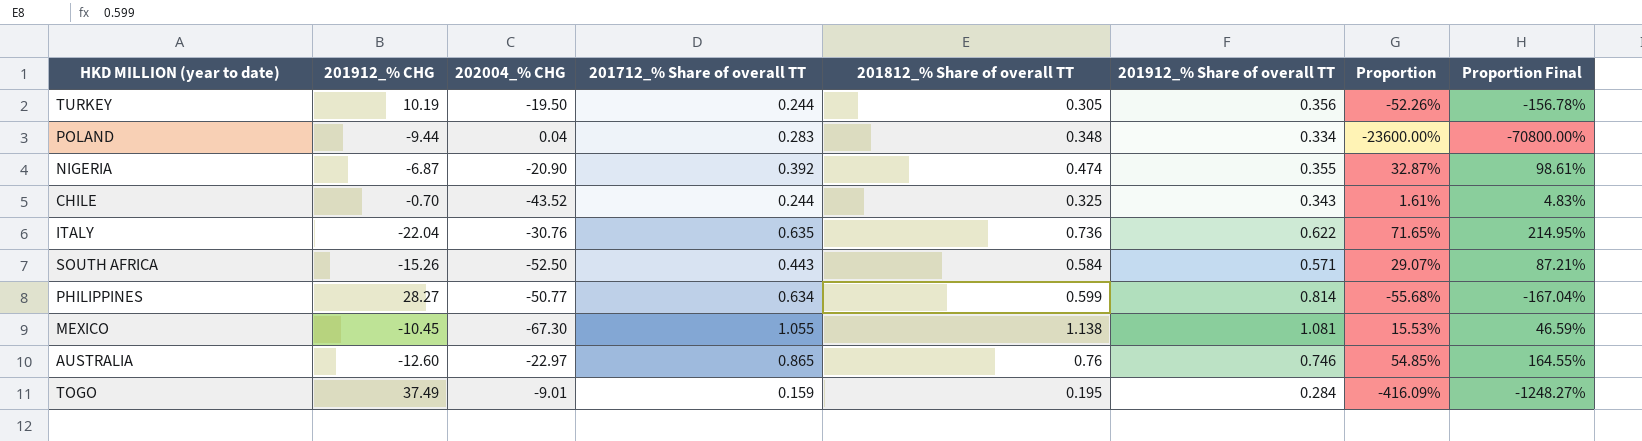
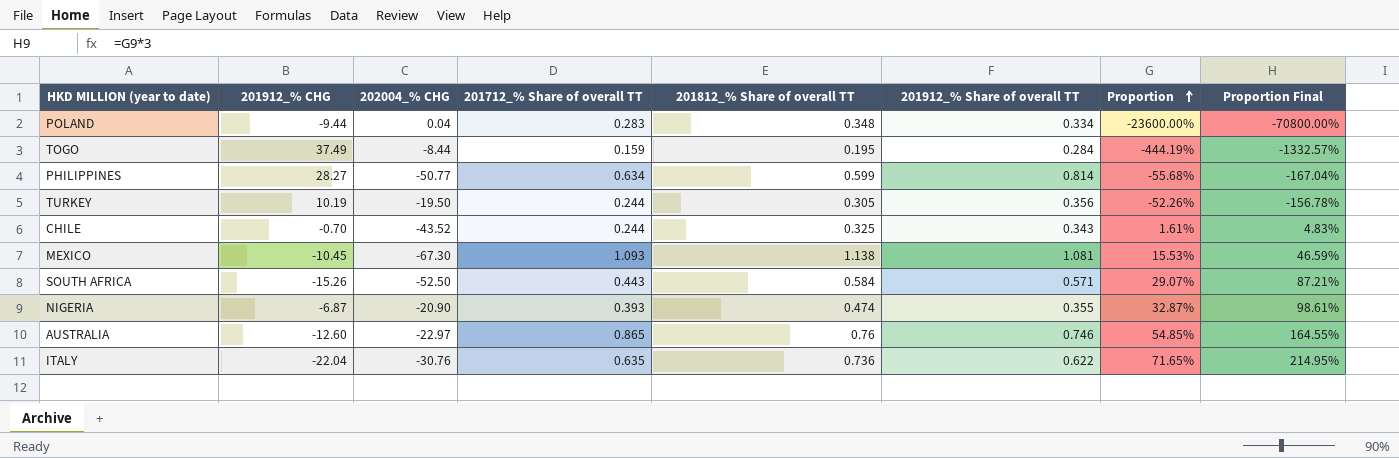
row order: none -> Proportion ascending
TOGO | 202004_% CHG: -9.01 -> -8.44
TOGO | Proportion: -416.09% -> -444.19%
TOGO | Proportion Final: -1248.27% -> -1332.57%
MEXICO | 201712_% Share of overall TT: 1.055 -> 1.093
NIGERIA | 201712_% Share of overall TT: 0.392 -> 0.393

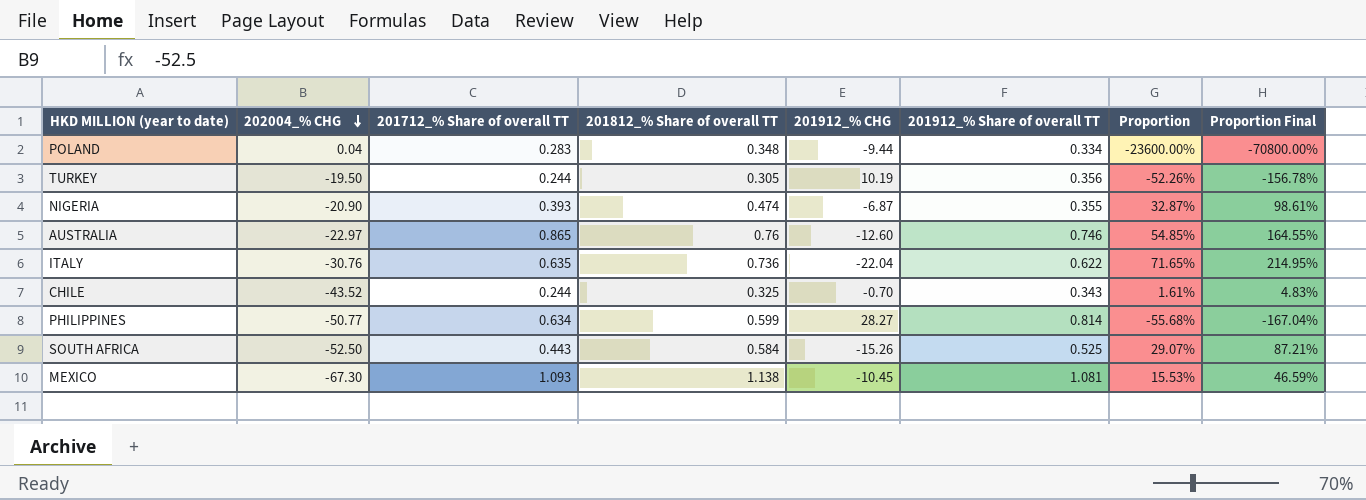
row order: Proportion ascending -> 202004_% CHG descending
column 201912_% CHG | position: 2 -> 5
row TOGO: 37.49 | -8.44 | 0.159 | 0.195 | 0.284 | -444.19% | -1332.57% -> none
SOUTH AFRICA | 201912_% Share of overall TT: 0.571 -> 0.525

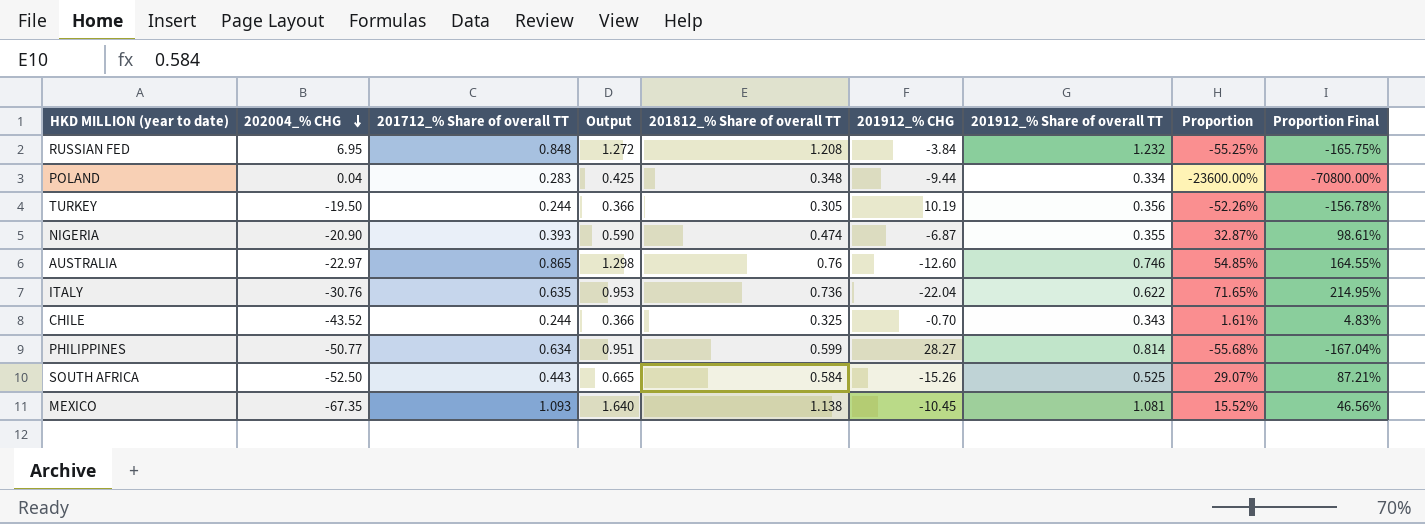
column Output | formula: none -> [201712_% Share of overall TT] * 1.5
row RUSSIAN FED: none -> 6.95 | 0.848 | 1.272 | 1.208 | -3.84 | 1.232 | -55.25% | -165.75%
MEXICO | 202004_% CHG: -67.30 -> -67.35
MEXICO | Proportion: 15.53% -> 15.52%
MEXICO | Proportion Final: 46.59% -> 46.56%

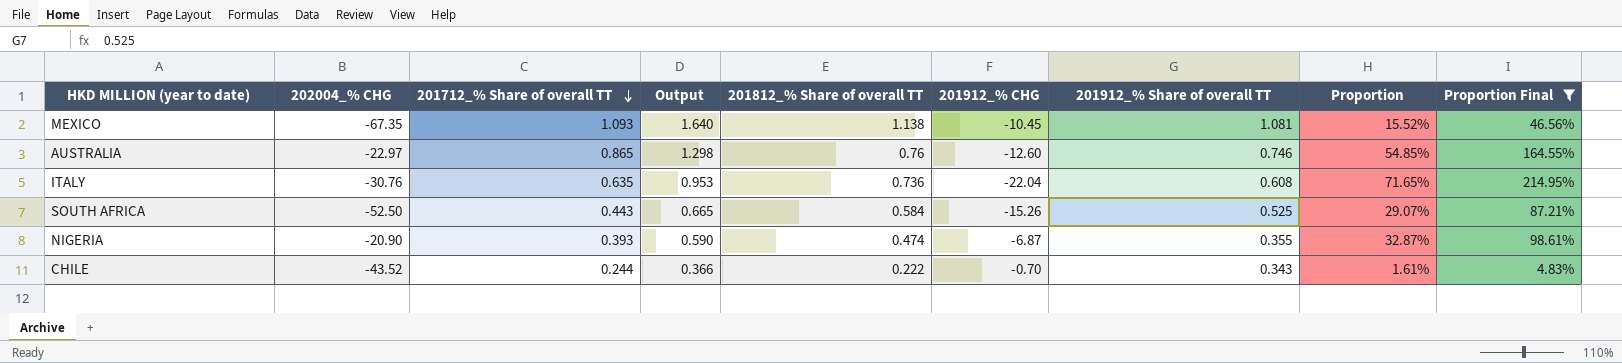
filter: none -> Proportion Final >= 4.83%
row order: 202004_% CHG descending -> 201712_% Share of overall TT descending
ITALY | 201912_% Share of overall TT: 0.622 -> 0.608
CHILE | 201812_% Share of overall TT: 0.325 -> 0.222

